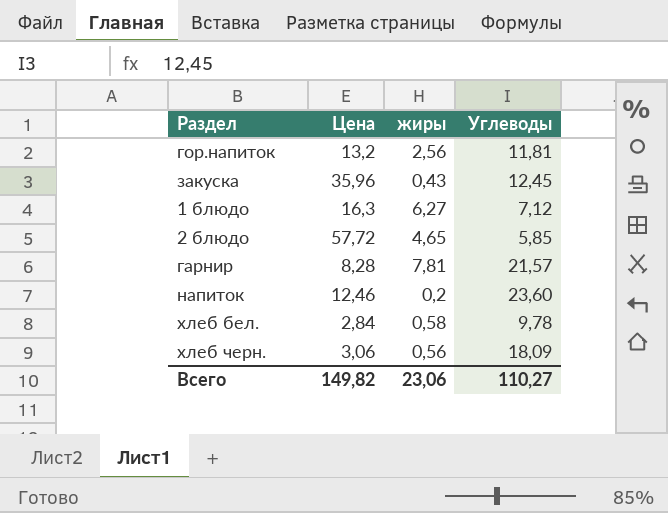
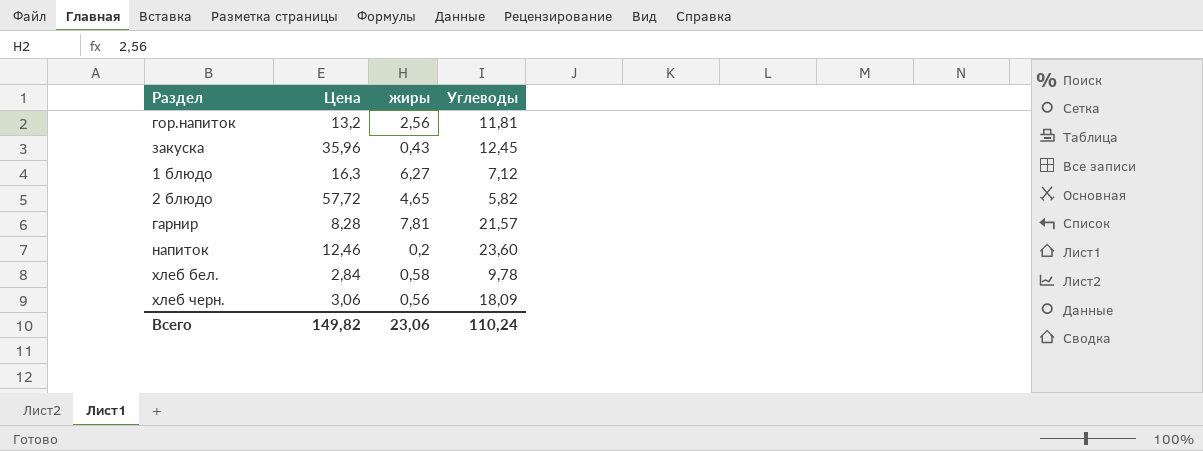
2 блюдо | Углеводы: 5,85 -> 5,82
Всего | Углеводы: 110,27 -> 110,24

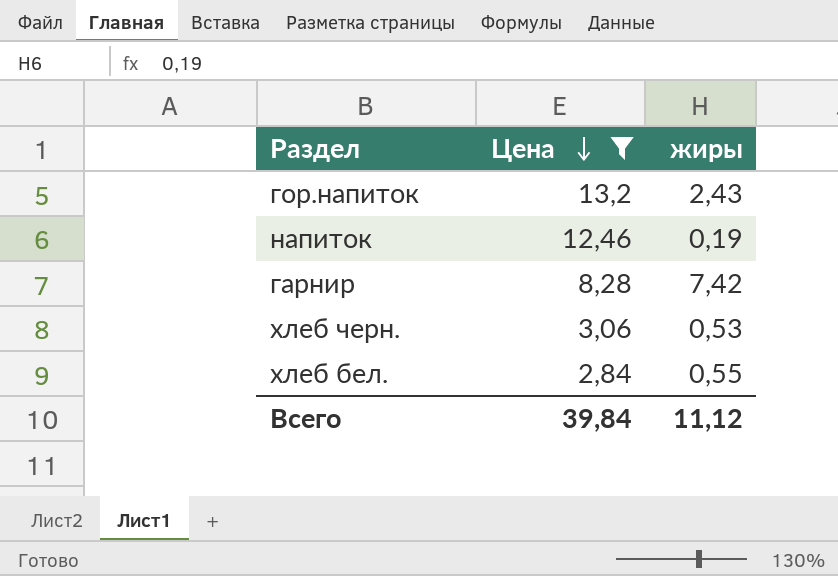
filter: none -> Цена <= 13,2
row order: none -> Цена descending
column Углеводы | position: 4 -> none
гор.напиток | жиры: 2,56 -> 2,43
напиток | жиры: 0,2 -> 0,19
гарнир | жиры: 7,81 -> 7,42
хлеб черн. | жиры: 0,56 -> 0,53
хлеб бел. | жиры: 0,58 -> 0,55
Всего | Цена: 149,82 -> 39,84
Всего | жиры: 23,06 -> 11,12

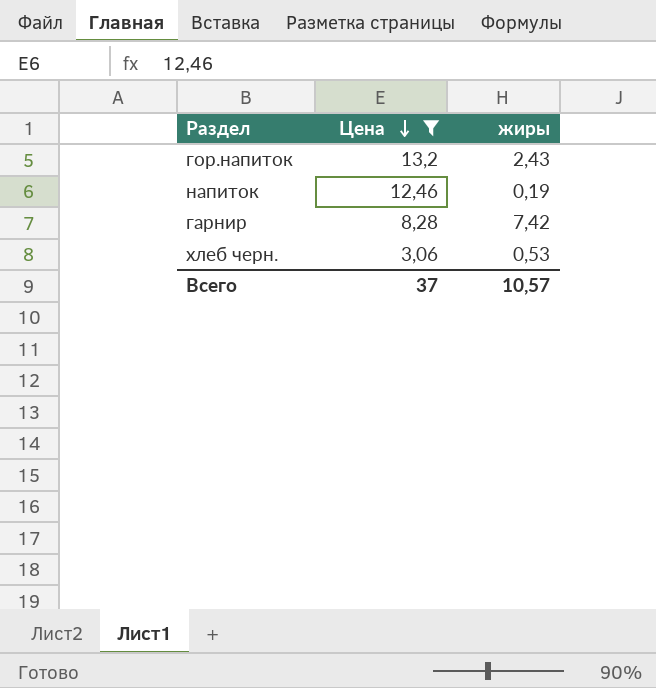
row хлеб бел.: 2,84 | 0,55 -> none
Всего | Цена: 39,84 -> 37
Всего | жиры: 11,12 -> 10,57

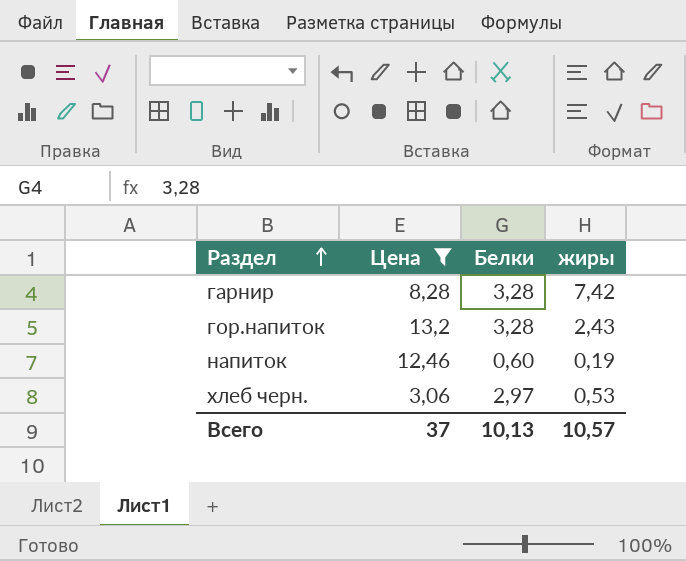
row order: Цена descending -> Раздел ascending
column Белки | position: none -> 3

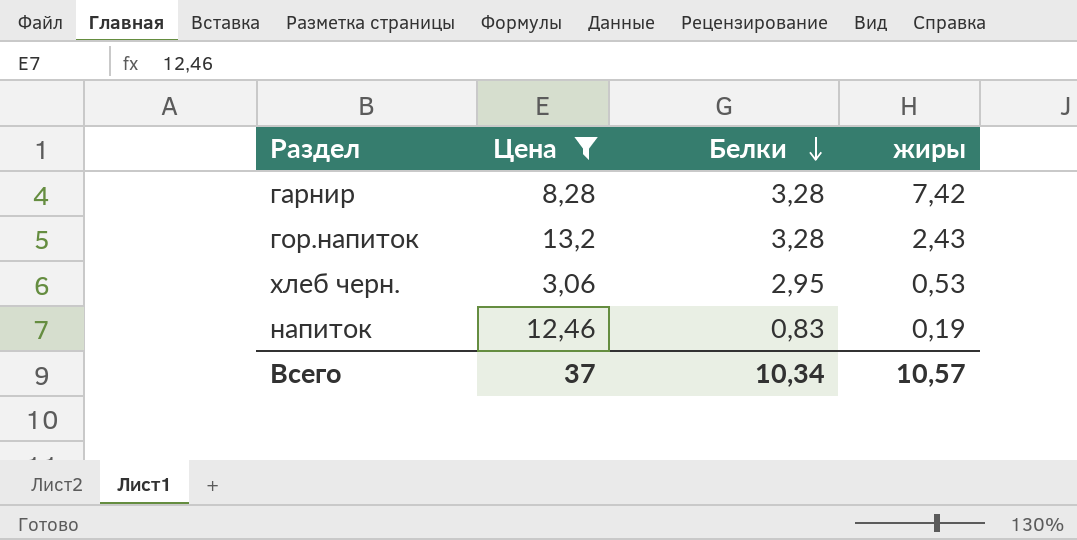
row order: Раздел ascending -> Белки descending
хлеб черн. | Белки: 2,97 -> 2,95
напиток | Белки: 0,60 -> 0,83
Всего | Белки: 10,13 -> 10,34

